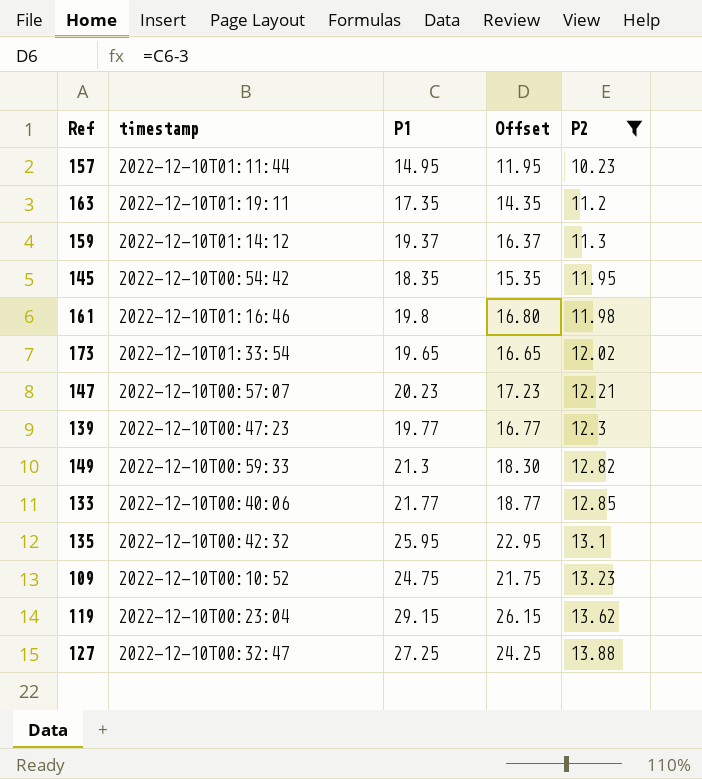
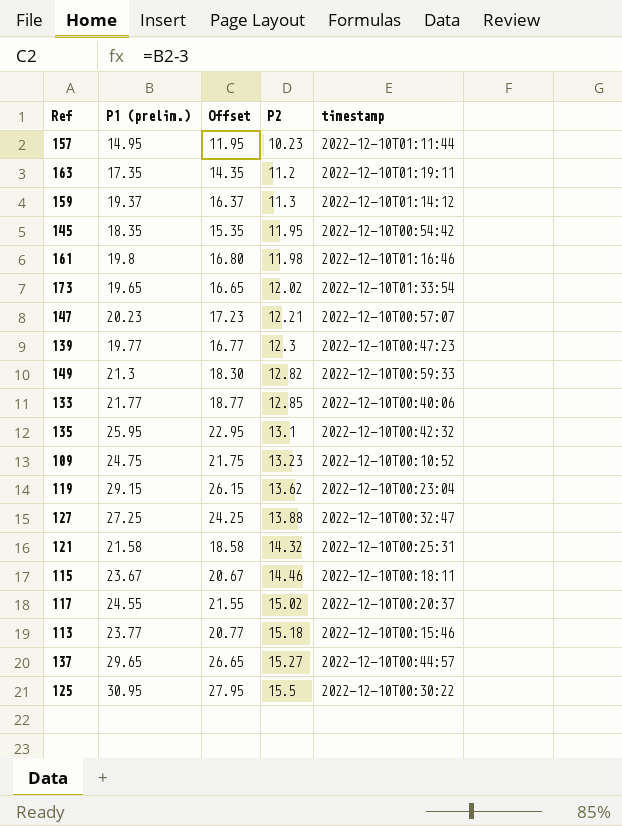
filter: P2 <= 13.88 -> none
column name: P1 -> P1 (prelim.)
column timestamp | position: 2 -> 5

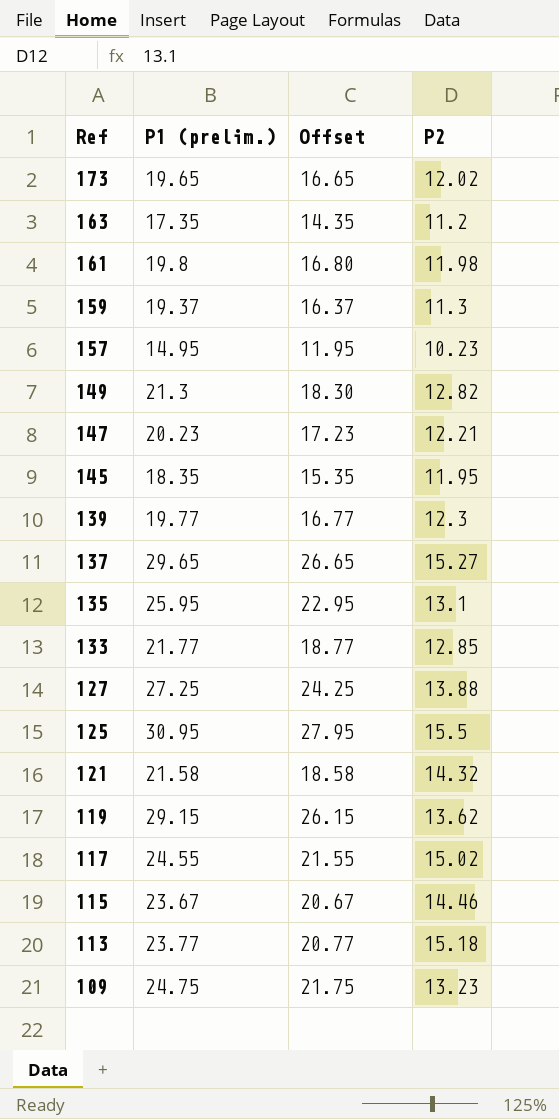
row order: P2 ascending -> Ref descending
column timestamp | position: 5 -> none

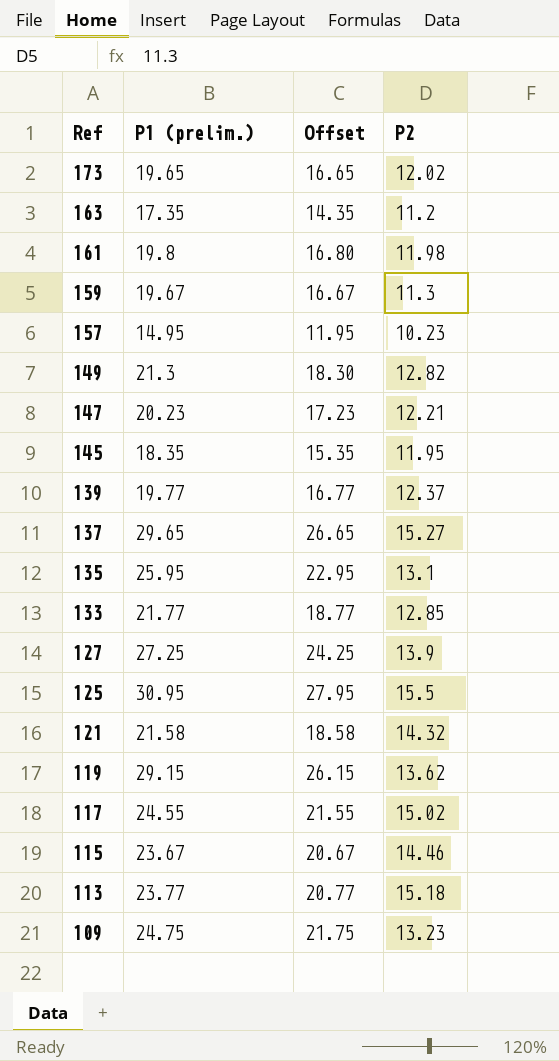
159 | P1 (prelim.): 19.37 -> 19.67
159 | Offset: 16.37 -> 16.67
139 | P2: 12.3 -> 12.37
127 | P2: 13.88 -> 13.9

